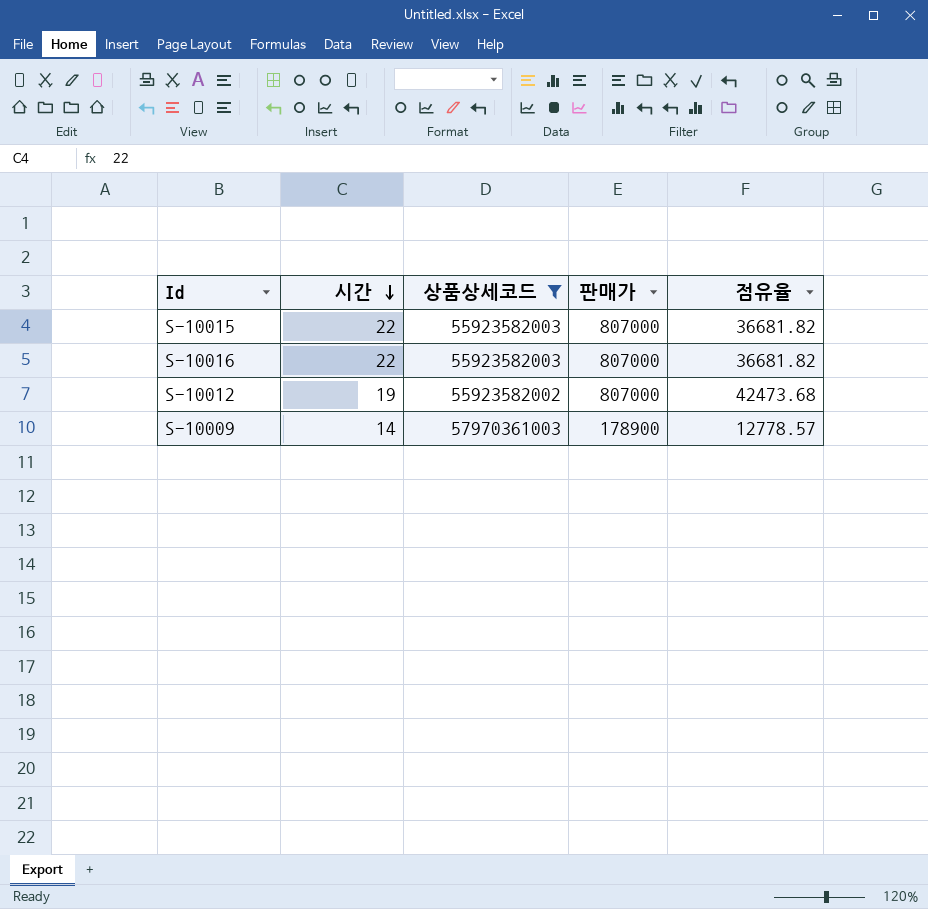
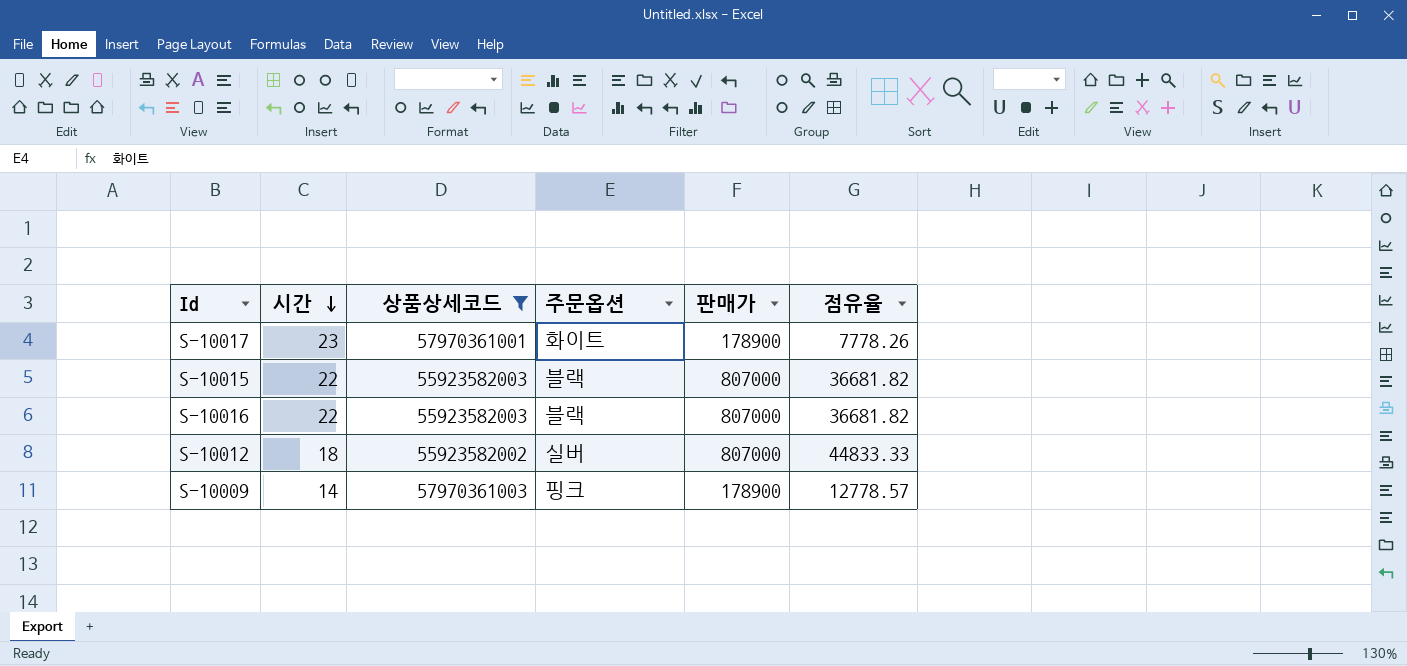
column 주문옵션 | position: none -> 4
row S-10017: none -> 23 | 57970361001 | 화이트 | 178900 | 7778.26
S-10012 | 시간: 19 -> 18
S-10012 | 점유율: 42473.68 -> 44833.33

